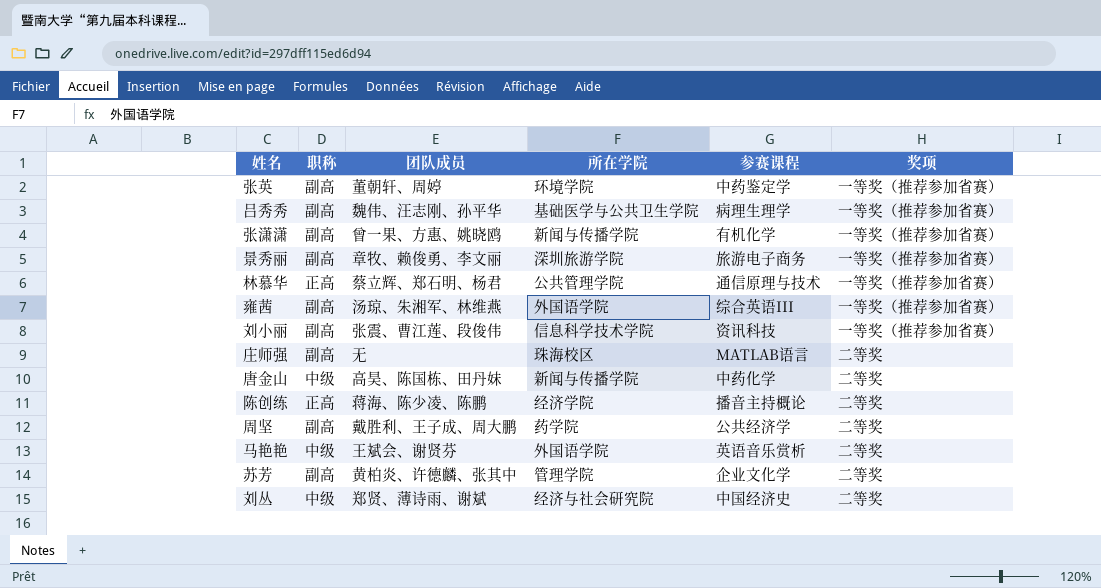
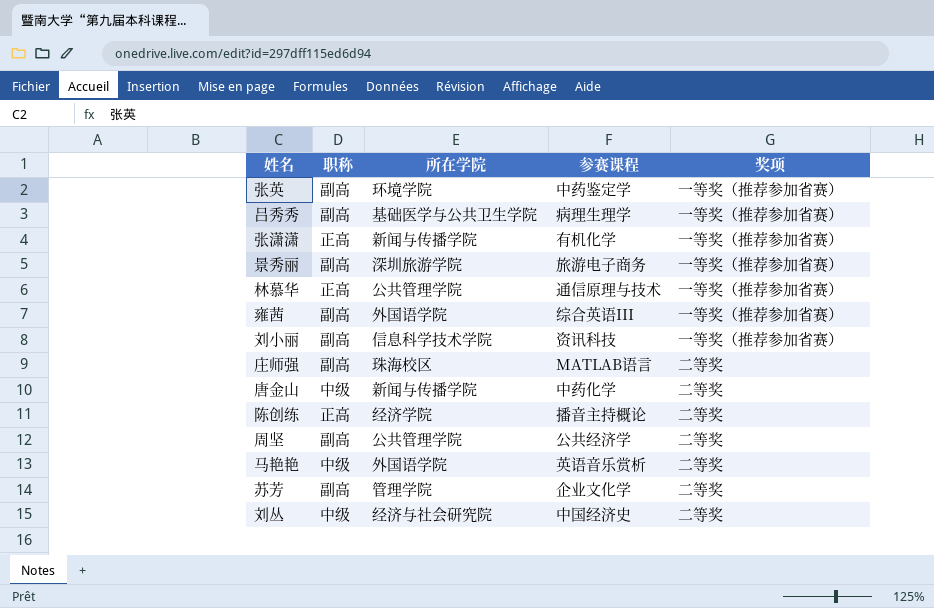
column 团队成员 | position: 3 -> none
张潇潇 | 职称: 副高 -> 正高
周坚 | 所在学院: 药学院 -> 公共管理学院

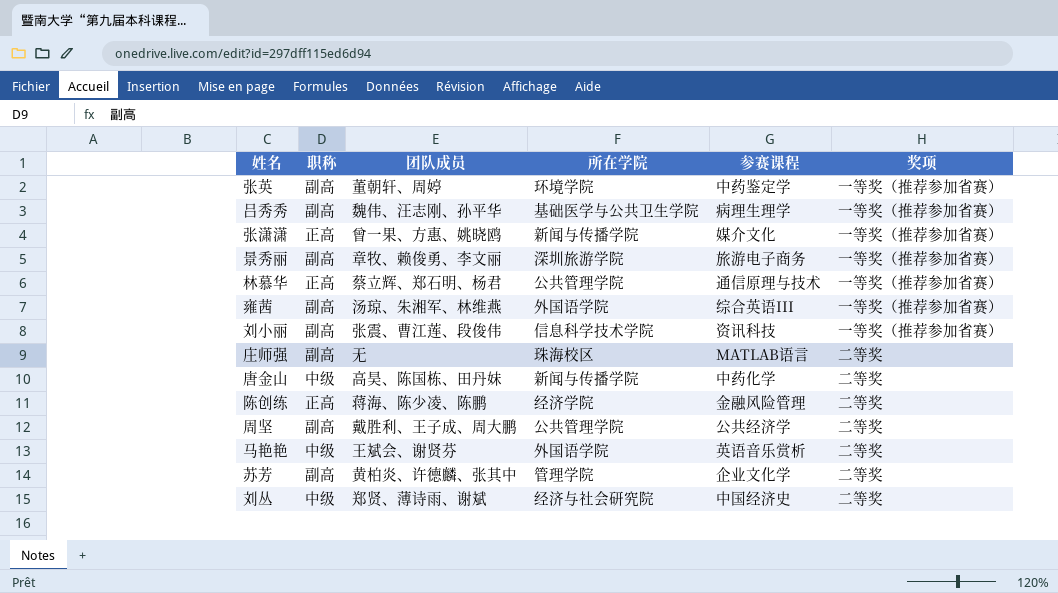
column 团队成员 | position: none -> 3
张潇潇 | 参赛课程: 有机化学 -> 媒介文化
陈创练 | 参赛课程: 播音主持概论 -> 金融风险管理

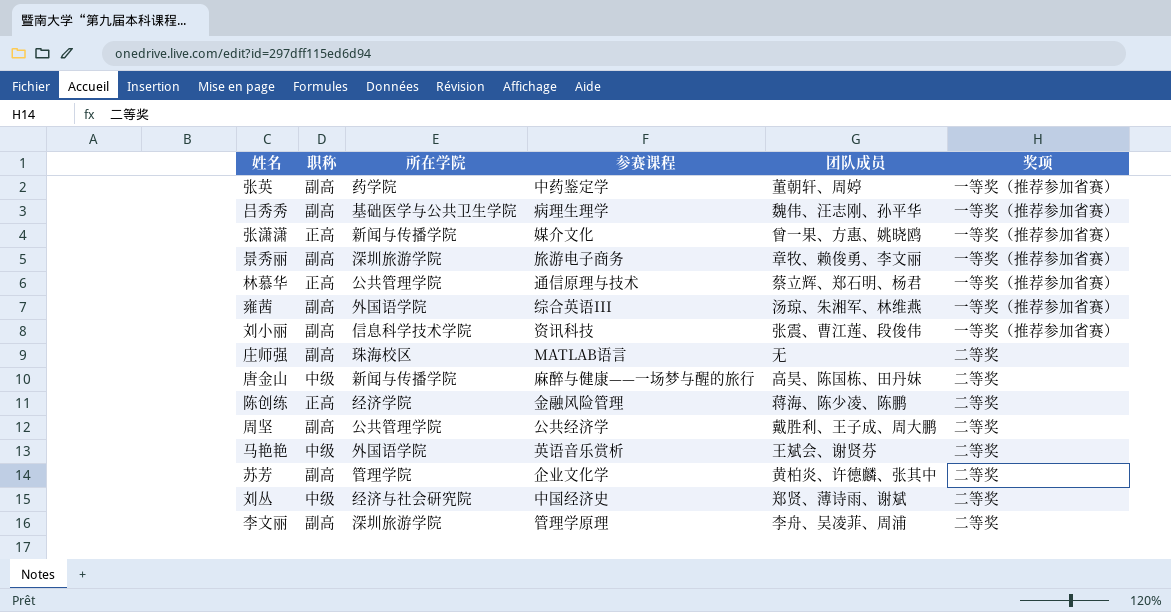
column 团队成员 | position: 3 -> 5
张英 | 所在学院: 环境学院 -> 药学院
唐金山 | 参赛课程: 中药化学 -> 麻醉与健康——一场梦与醒的旅行
row 李文丽: none -> 副高 | 深圳旅游学院 | 管理学原理 | 李舟、吴凌菲、周浦 | 二等奖

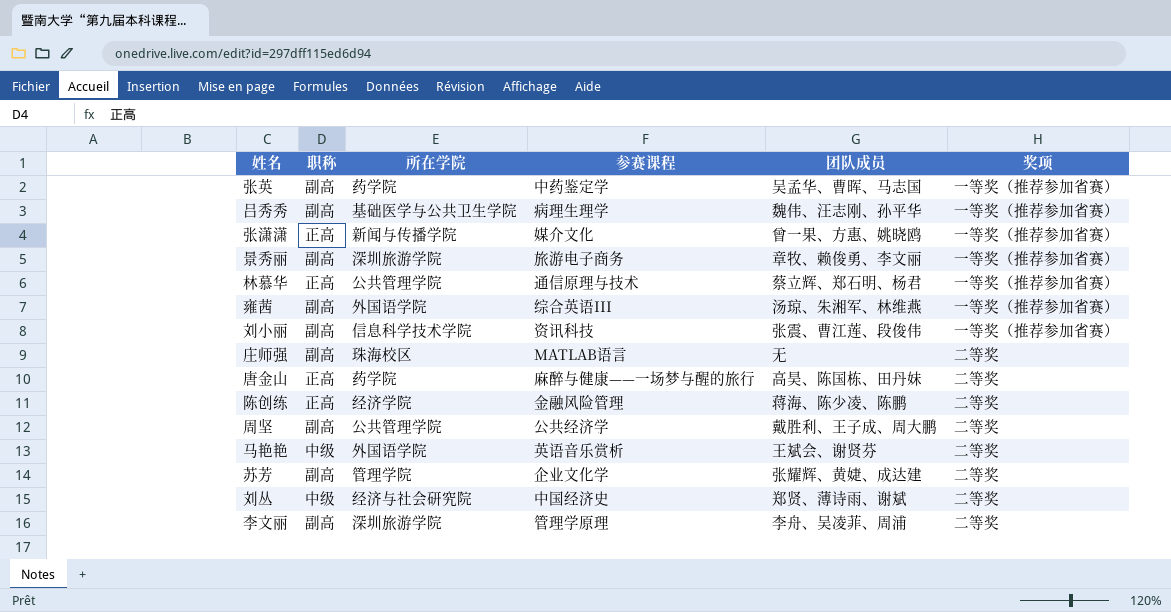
张英 | 团队成员: 董朝轩、周婷 -> 吴孟华、曹晖、马志国
唐金山 | 职称: 中级 -> 正高
唐金山 | 所在学院: 新闻与传播学院 -> 药学院
苏芳 | 团队成员: 黄柏炎、许德麟、张其中 -> 张耀辉、黄婕、成达建

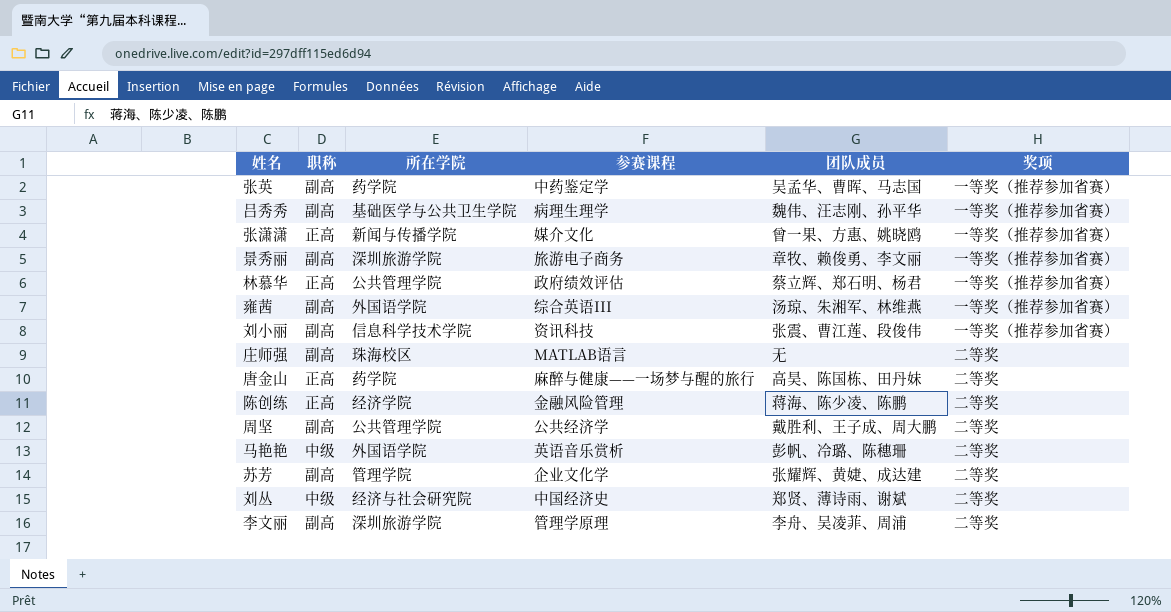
林慕华 | 参赛课程: 通信原理与技术 -> 政府绩效评估
马艳艳 | 团队成员: 王斌会、谢贤芬 -> 彭帆、冷璐、陈穗珊

